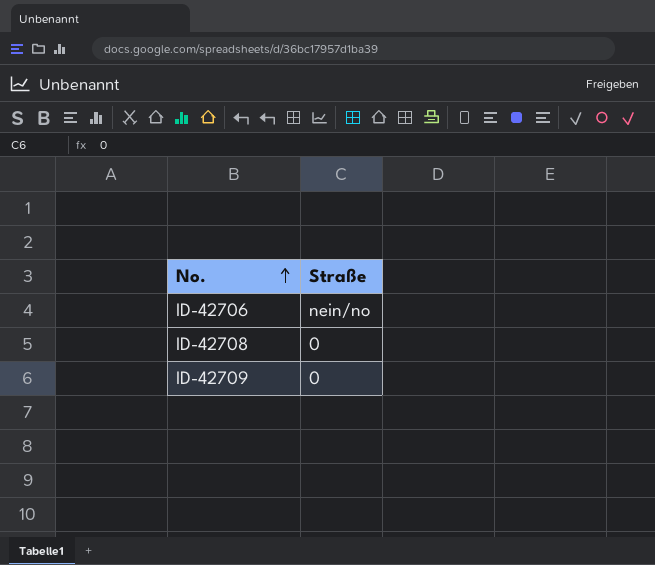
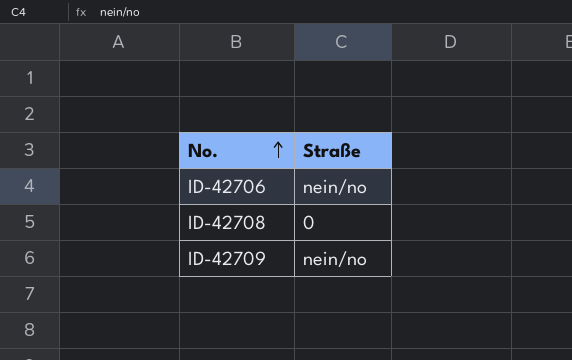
ID-42709 | Straße: 0 -> nein/no

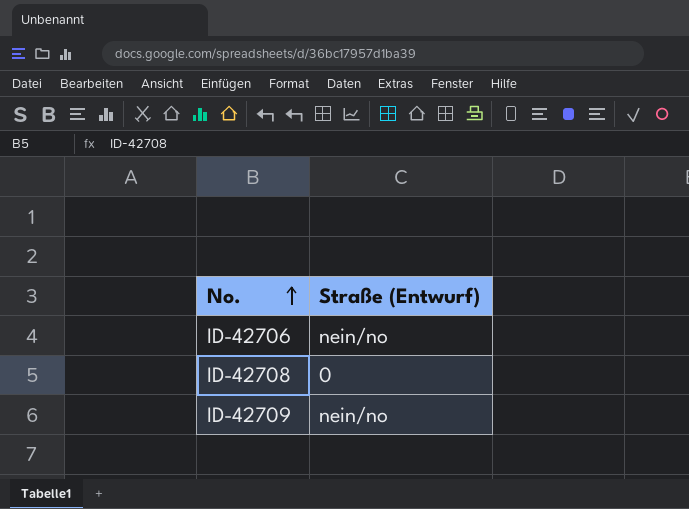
column name: Straße -> Straße (Entwurf)

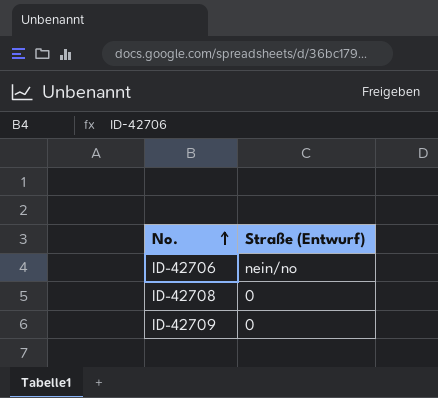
ID-42709 | Straße (Entwurf): nein/no -> 0

